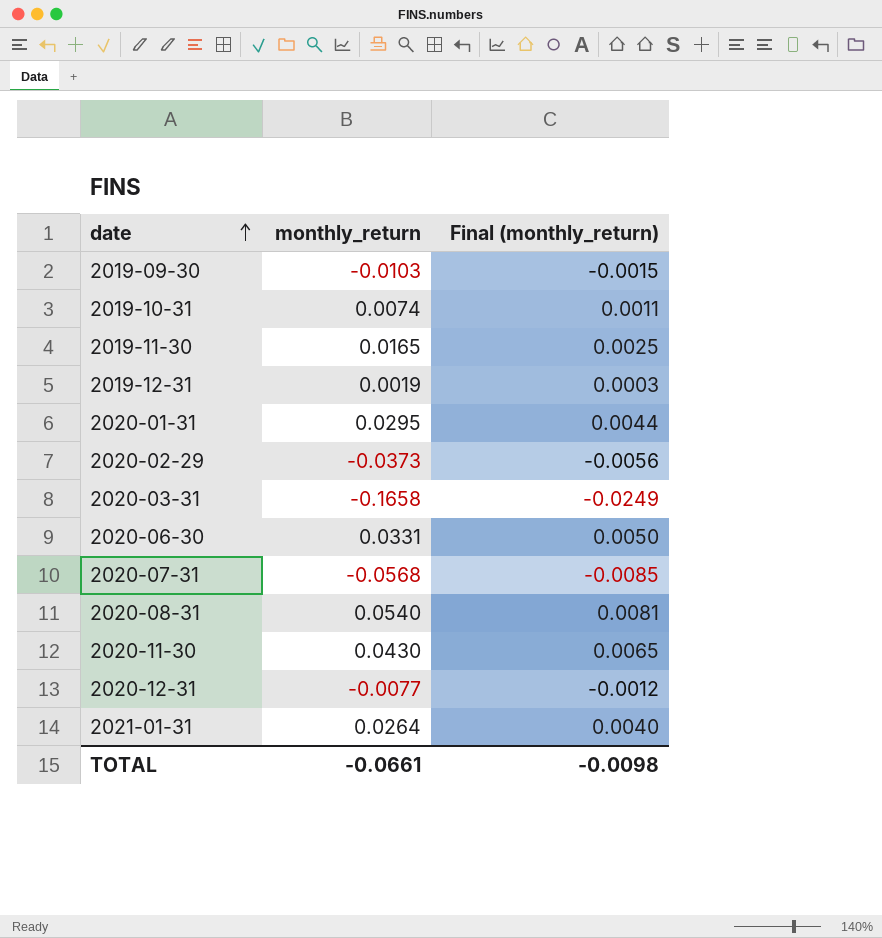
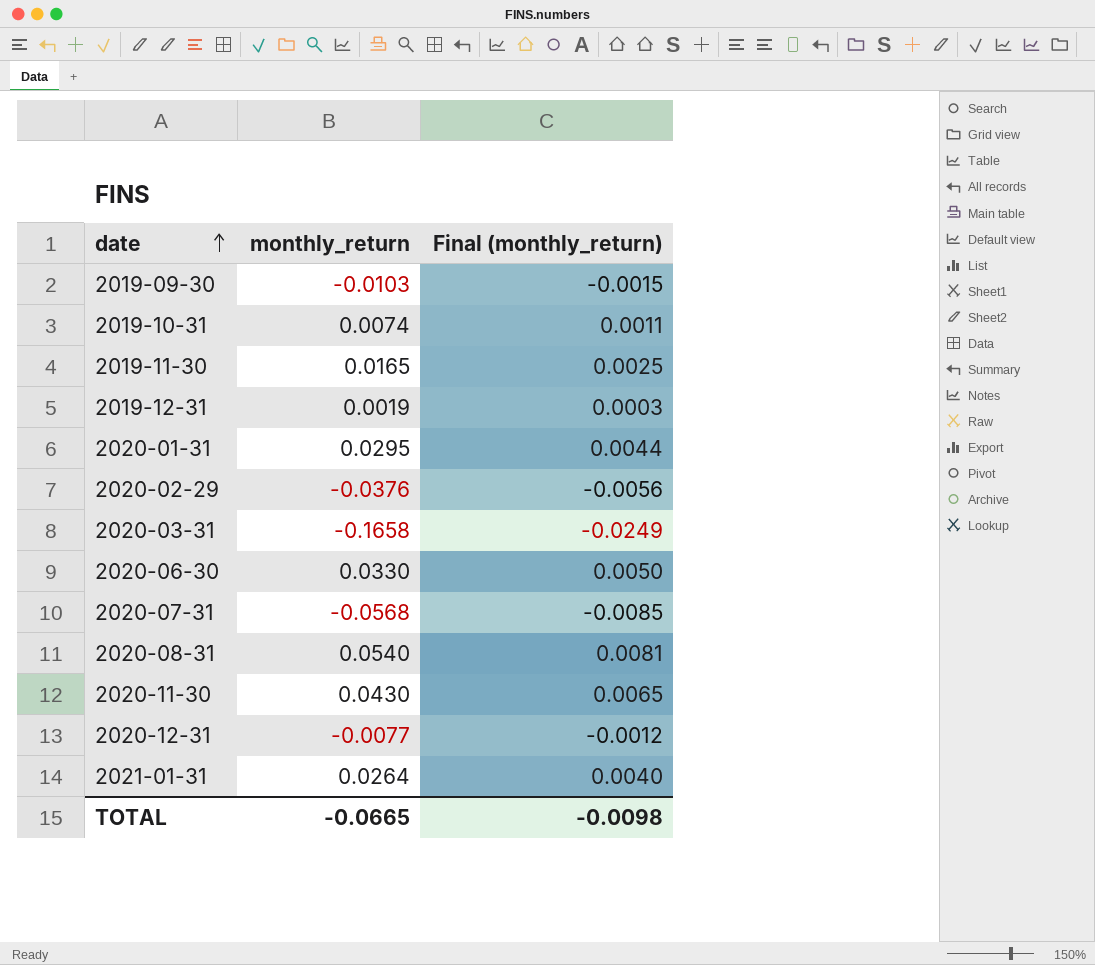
2020-02-29 | monthly_return: -0.0373 -> -0.0376
2020-06-30 | monthly_return: 0.0331 -> 0.0330
TOTAL | monthly_return: -0.0661 -> -0.0665

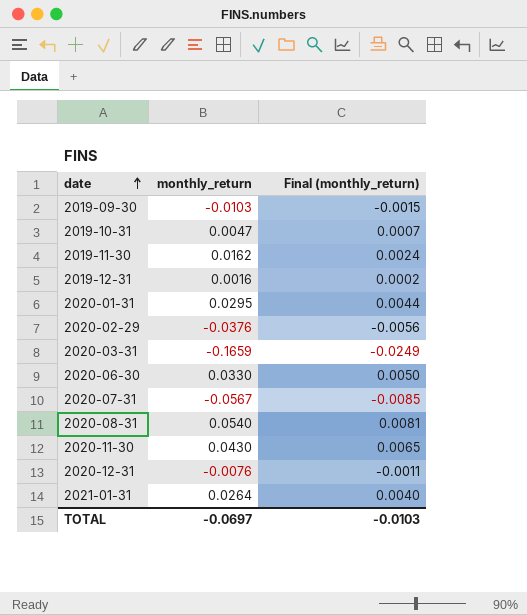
2019-10-31 | monthly_return: 0.0074 -> 0.0047
2019-10-31 | Final (monthly_return): 0.0011 -> 0.0007
2019-11-30 | monthly_return: 0.0165 -> 0.0162
2019-11-30 | Final (monthly_return): 0.0025 -> 0.0024
2019-12-31 | monthly_return: 0.0019 -> 0.0016
2019-12-31 | Final (monthly_return): 0.0003 -> 0.0002
2020-03-31 | monthly_return: -0.1658 -> -0.1659
2020-07-31 | monthly_return: -0.0568 -> -0.0567
2020-12-31 | monthly_return: -0.0077 -> -0.0076
2020-12-31 | Final (monthly_return): -0.0012 -> -0.0011
TOTAL | monthly_return: -0.0665 -> -0.0697
TOTAL | Final (monthly_return): -0.0098 -> -0.0103

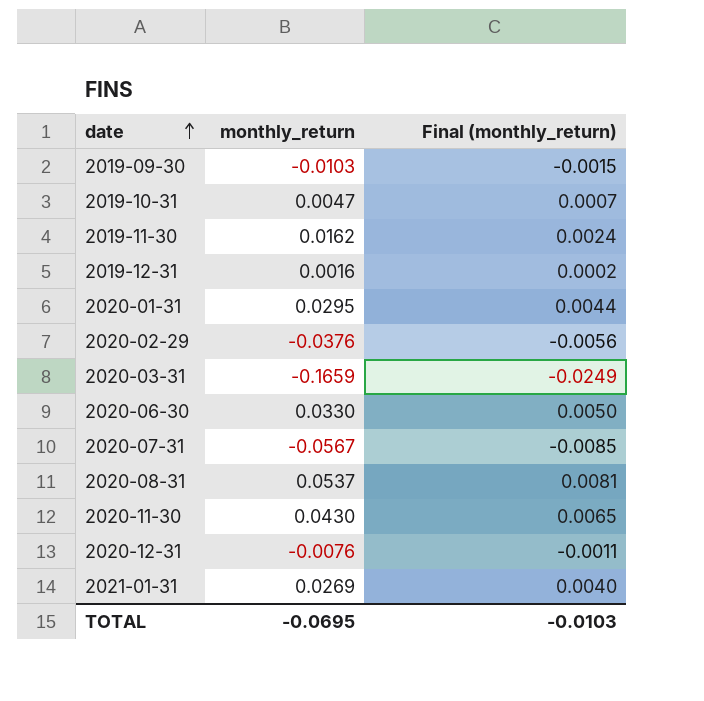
2020-08-31 | monthly_return: 0.0540 -> 0.0537
2021-01-31 | monthly_return: 0.0264 -> 0.0269
TOTAL | monthly_return: -0.0697 -> -0.0695

